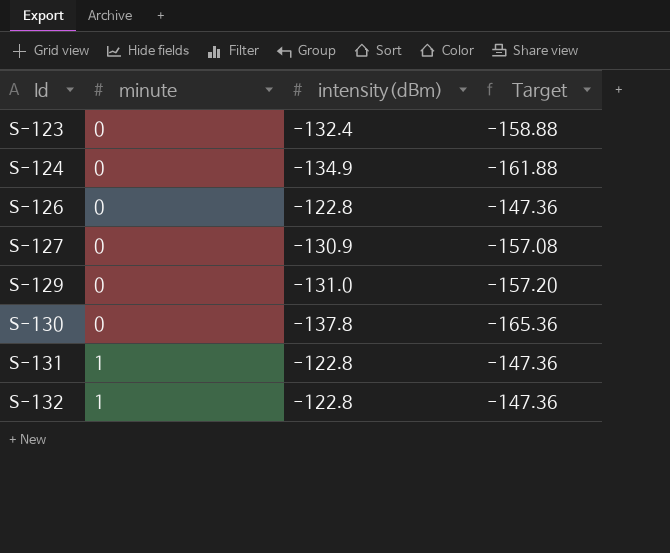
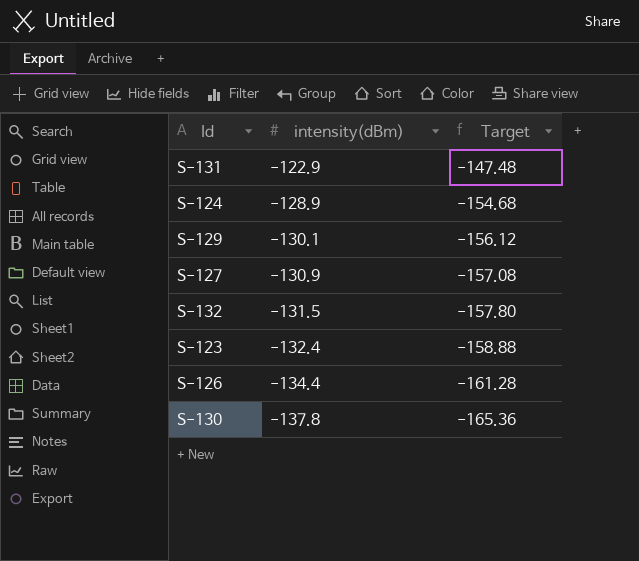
row order: Id ascending -> intensity(dBm) descending
column minute | position: 2 -> none
S-131 | intensity(dBm): -122.8 -> -122.9
S-131 | Target: -147.36 -> -147.48
S-124 | intensity(dBm): -134.9 -> -128.9
S-124 | Target: -161.88 -> -154.68
S-129 | intensity(dBm): -131.0 -> -130.1
S-129 | Target: -157.20 -> -156.12
S-132 | intensity(dBm): -122.8 -> -131.5
S-132 | Target: -147.36 -> -157.80
S-126 | intensity(dBm): -122.8 -> -134.4
S-126 | Target: -147.36 -> -161.28

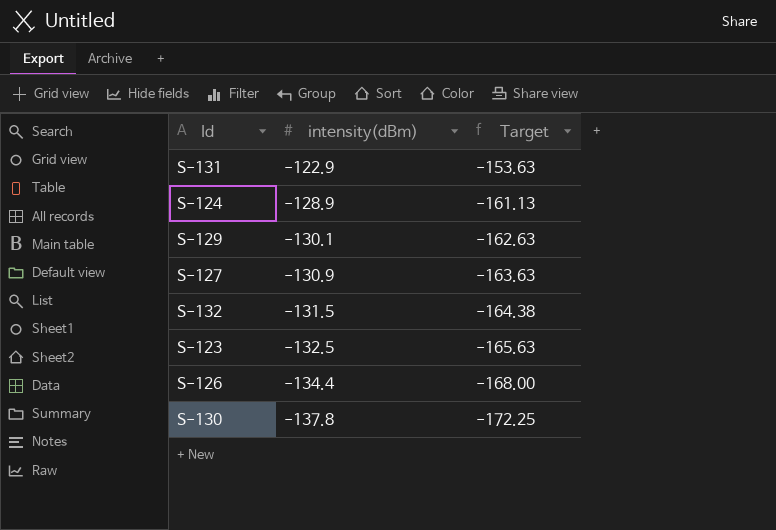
column Target | formula: [intensity(dBm)] * 1.2 -> [intensity(dBm)] * 1.25
S-123 | intensity(dBm): -132.4 -> -132.5

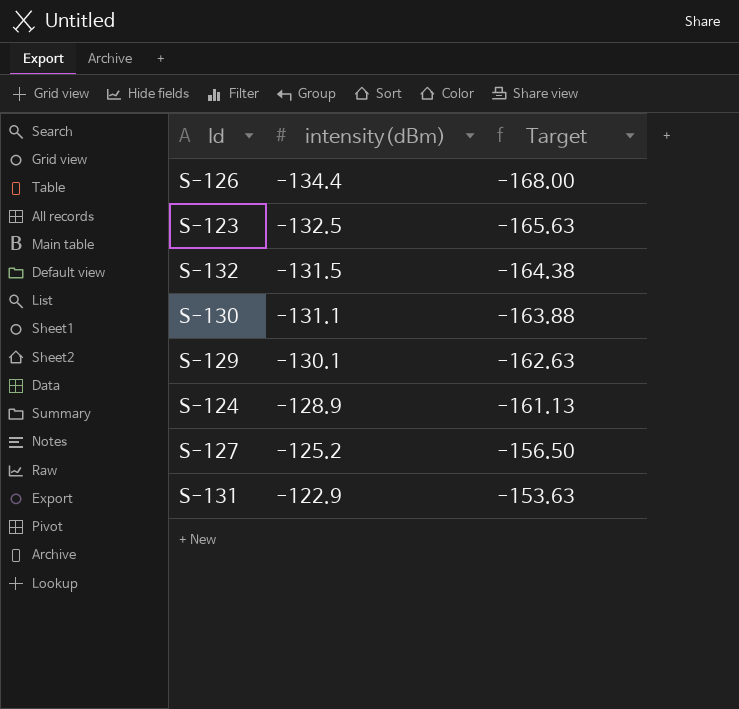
row order: intensity(dBm) descending -> intensity(dBm) ascending
S-130 | intensity(dBm): -137.8 -> -131.1
S-130 | Target: -172.25 -> -163.88
S-127 | intensity(dBm): -130.9 -> -125.2
S-127 | Target: -163.63 -> -156.50

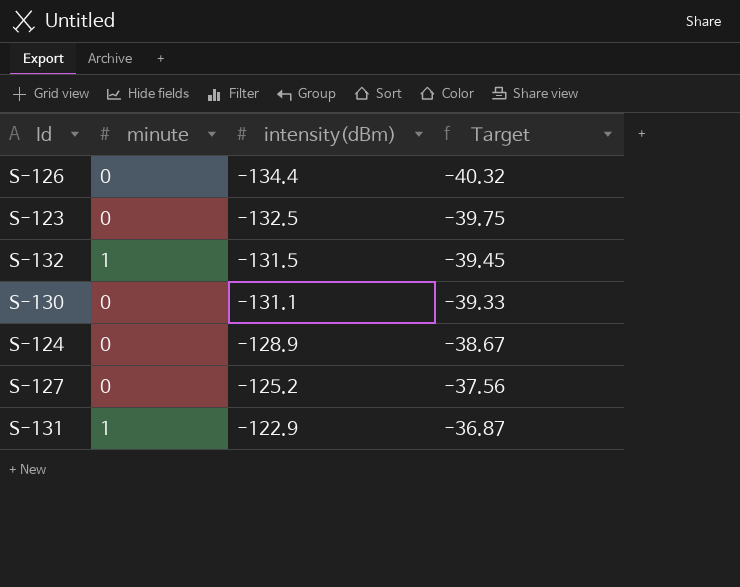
column minute | position: none -> 2
column Target | formula: [intensity(dBm)] * 1.25 -> [intensity(dBm)] * 0.3
row S-129: -130.1 | -162.63 -> none

